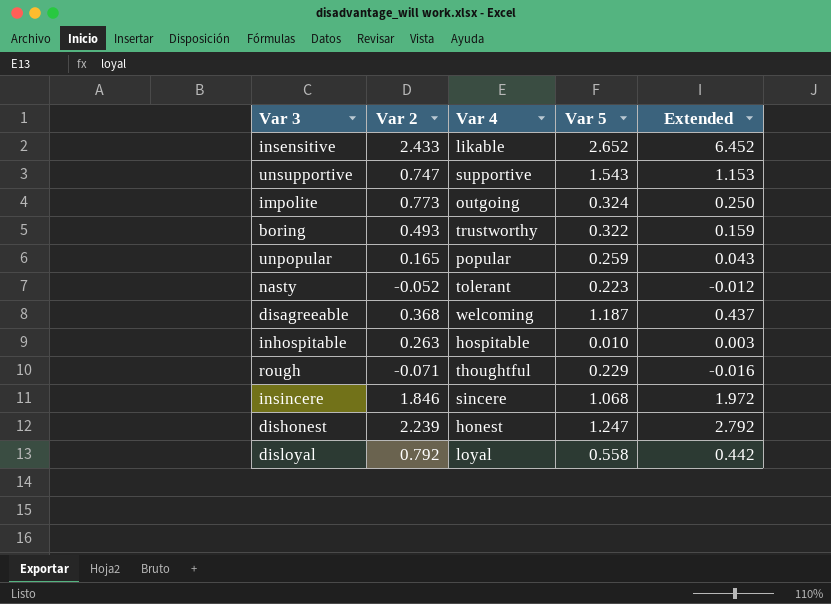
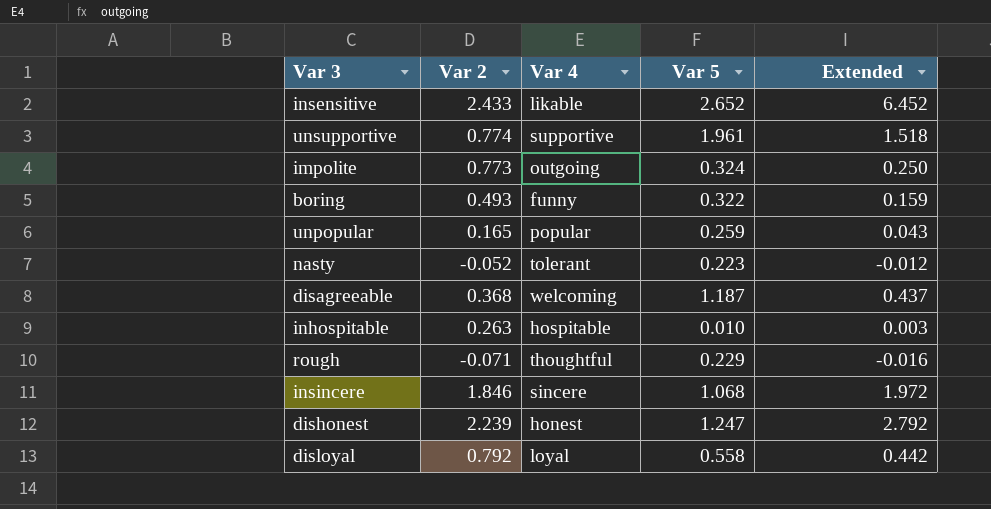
unsupportive | Var 2: 0.747 -> 0.774
unsupportive | Var 5: 1.543 -> 1.961
unsupportive | Extended: 1.153 -> 1.518
boring | Var 4: trustworthy -> funny

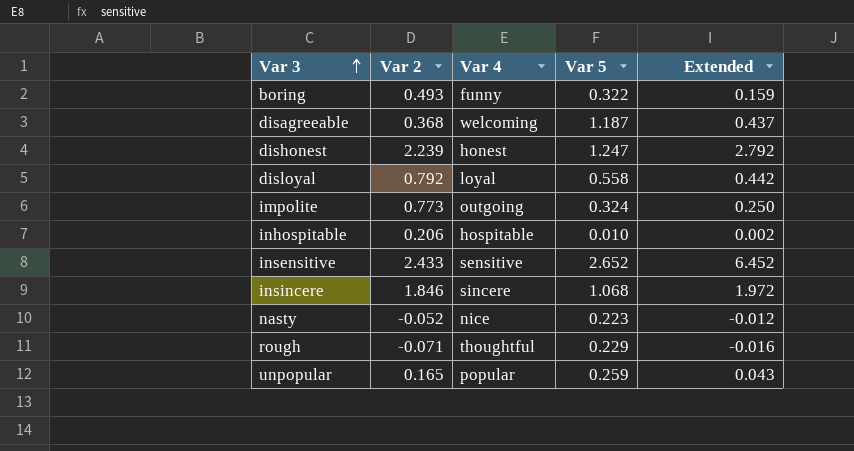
row order: none -> Var 3 ascending
row unsupportive: 0.774 | supportive | 1.961 | 1.518 -> none
inhospitable | Var 2: 0.263 -> 0.206
inhospitable | Extended: 0.003 -> 0.002
insensitive | Var 4: likable -> sensitive
nasty | Var 4: tolerant -> nice

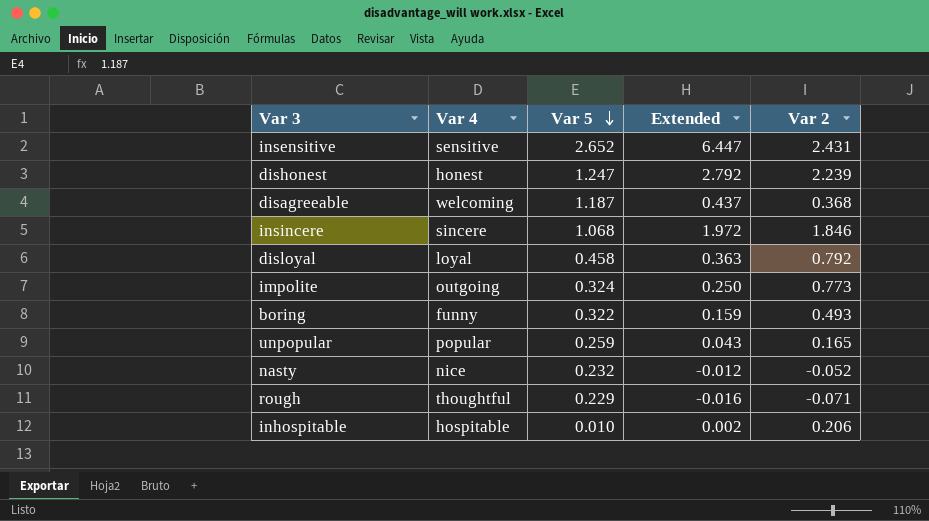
row order: Var 3 ascending -> Var 5 descending
column Var 2 | position: 2 -> 5
insensitive | Extended: 6.452 -> 6.447
insensitive | Var 2: 2.433 -> 2.431
disloyal | Var 5: 0.558 -> 0.458
disloyal | Extended: 0.442 -> 0.363
nasty | Var 5: 0.223 -> 0.232

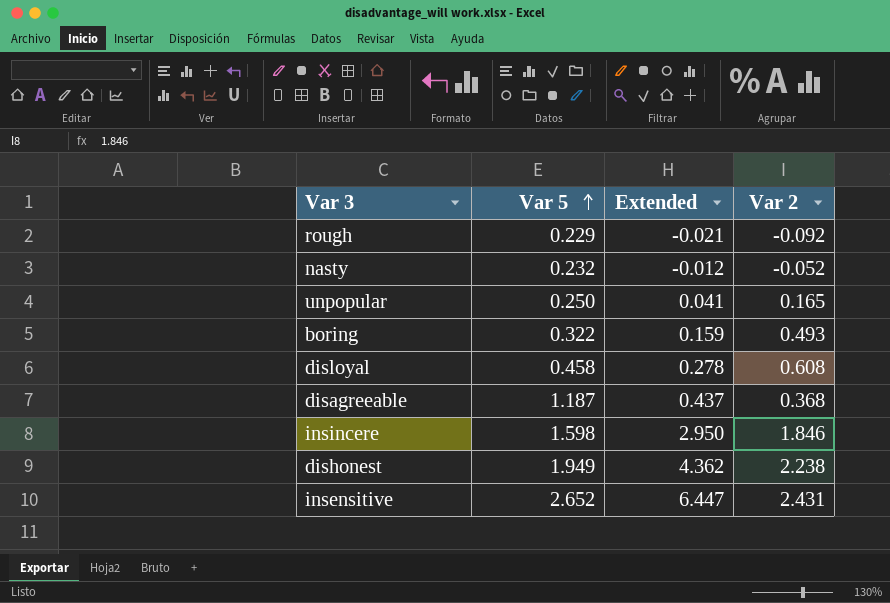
row order: Var 5 descending -> Var 5 ascending
column Var 4 | position: 2 -> none
row impolite: outgoing | 0.324 | 0.250 | 0.773 -> none
row inhospitable: hospitable | 0.010 | 0.002 | 0.206 -> none
rough | Extended: -0.016 -> -0.021
rough | Var 2: -0.071 -> -0.092
unpopular | Var 5: 0.259 -> 0.250
unpopular | Extended: 0.043 -> 0.041
disloyal | Extended: 0.363 -> 0.278
disloyal | Var 2: 0.792 -> 0.608
insincere | Var 5: 1.068 -> 1.598
insincere | Extended: 1.972 -> 2.950
dishonest | Var 5: 1.247 -> 1.949
dishonest | Extended: 2.792 -> 4.362
dishonest | Var 2: 2.239 -> 2.238

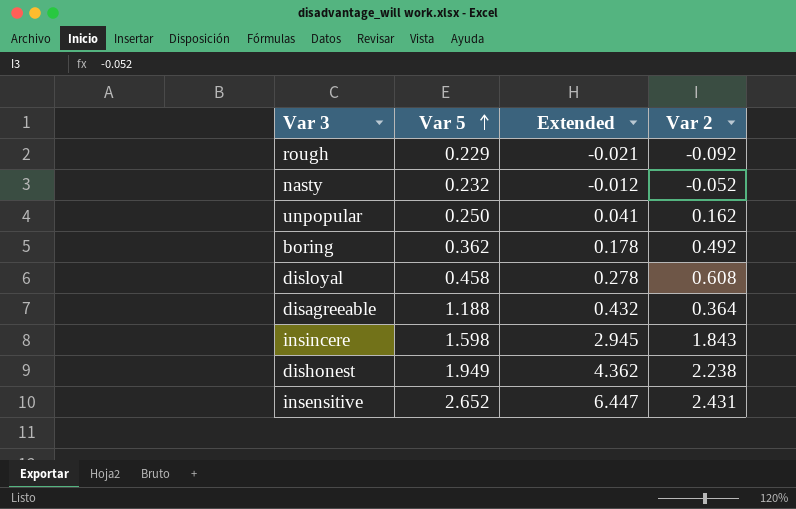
unpopular | Var 2: 0.165 -> 0.162
boring | Var 5: 0.322 -> 0.362
boring | Extended: 0.159 -> 0.178
boring | Var 2: 0.493 -> 0.492
disagreeable | Var 5: 1.187 -> 1.188
disagreeable | Extended: 0.437 -> 0.432
disagreeable | Var 2: 0.368 -> 0.364
insincere | Extended: 2.950 -> 2.945
insincere | Var 2: 1.846 -> 1.843

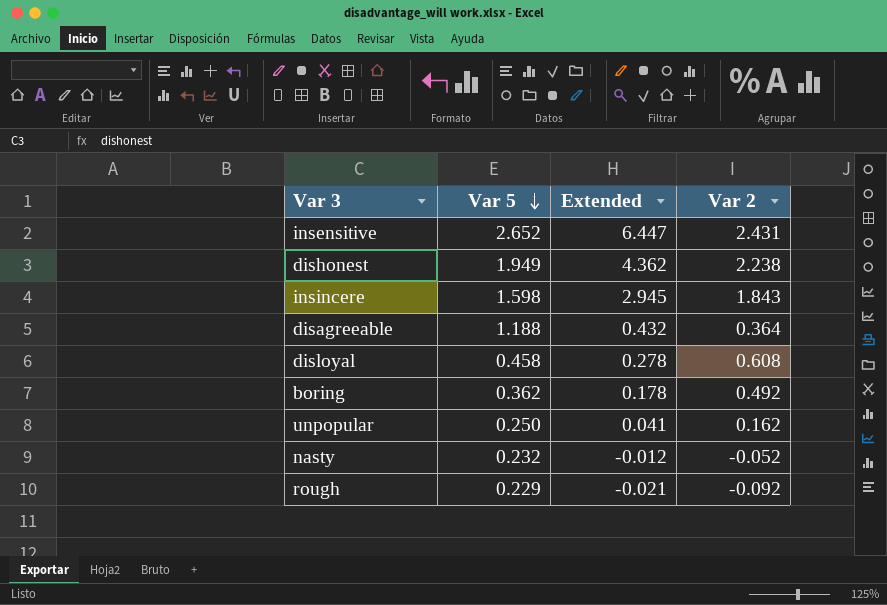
row order: Var 5 ascending -> Var 5 descending

